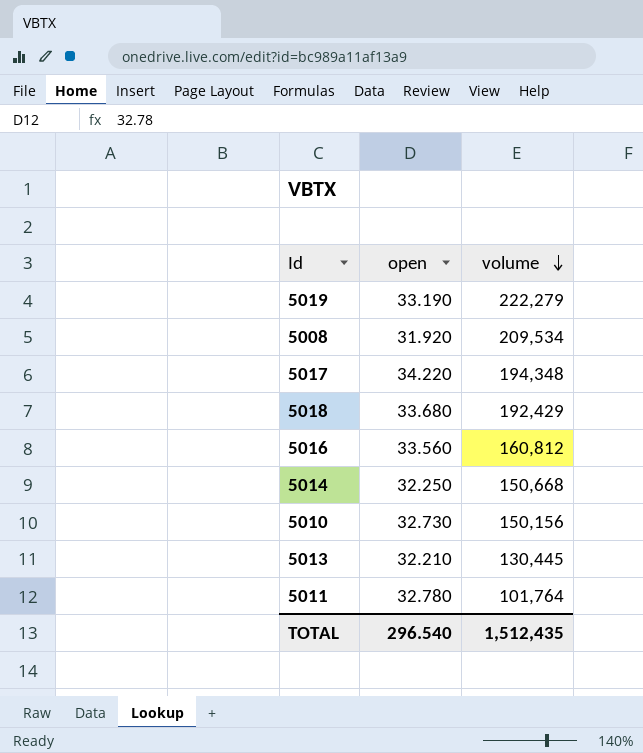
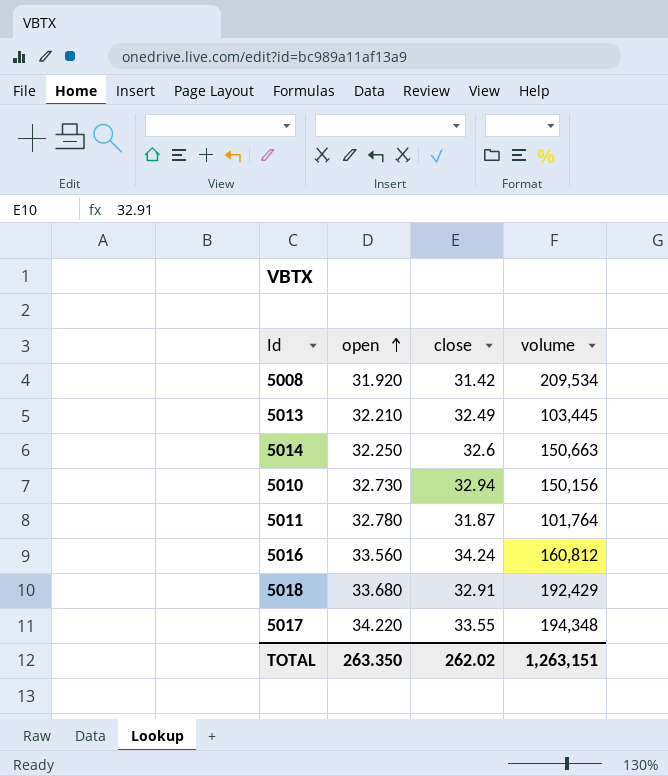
row order: volume descending -> open ascending
column close | position: none -> 3
row 5019: 33.190 | 222,279 -> none
5013 | volume: 130,445 -> 103,445
5014 | volume: 150,668 -> 150,663
TOTAL | open: 296.540 -> 263.350
TOTAL | volume: 1,512,435 -> 1,263,151

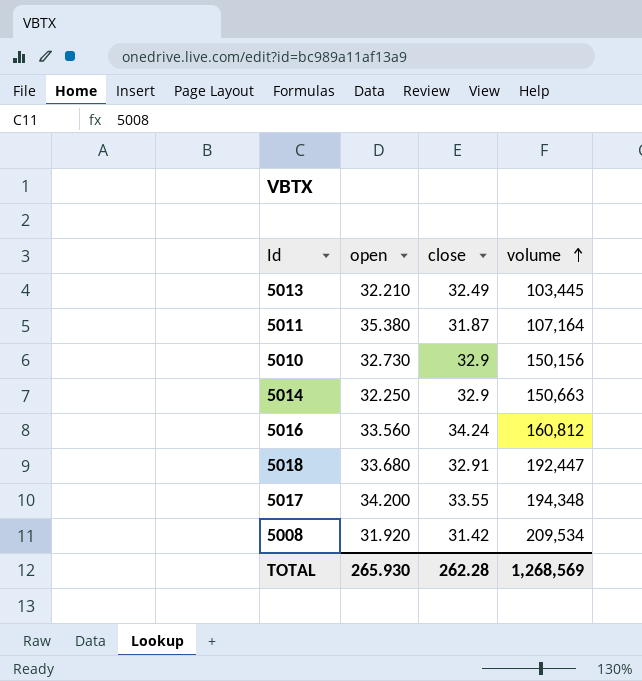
row order: open ascending -> volume ascending
5011 | open: 32.780 -> 35.380
5011 | volume: 101,764 -> 107,164
5010 | close: 32.94 -> 32.9
5014 | close: 32.6 -> 32.9
5018 | volume: 192,429 -> 192,447
5017 | open: 34.220 -> 34.200
TOTAL | open: 263.350 -> 265.930
TOTAL | close: 262.02 -> 262.28
TOTAL | volume: 1,263,151 -> 1,268,569

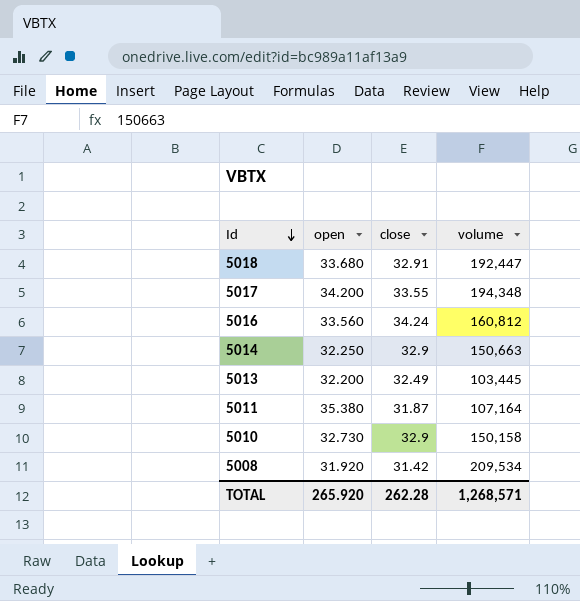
row order: volume ascending -> Id descending
5013 | open: 32.210 -> 32.200
5010 | volume: 150,156 -> 150,158
TOTAL | open: 265.930 -> 265.920
TOTAL | volume: 1,268,569 -> 1,268,571

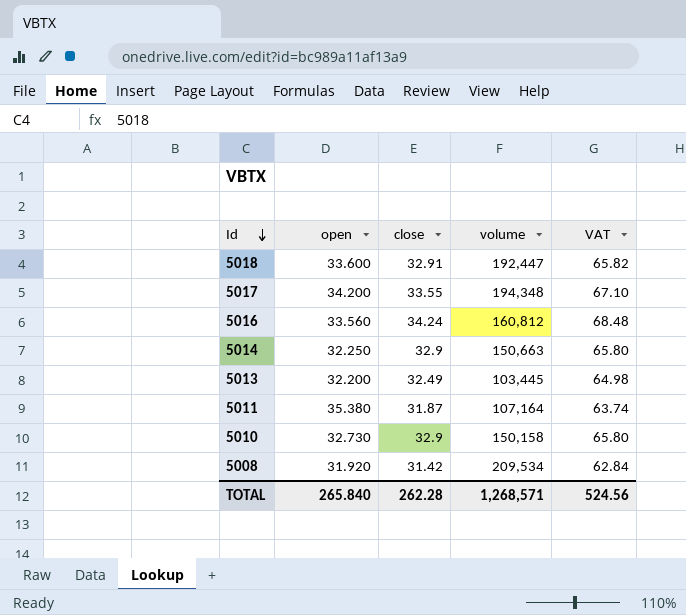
column VAT | formula: none -> [close] * 2
5018 | open: 33.680 -> 33.600
TOTAL | open: 265.920 -> 265.840

